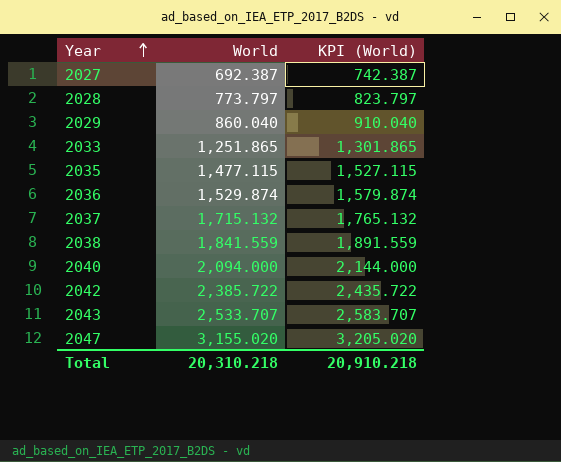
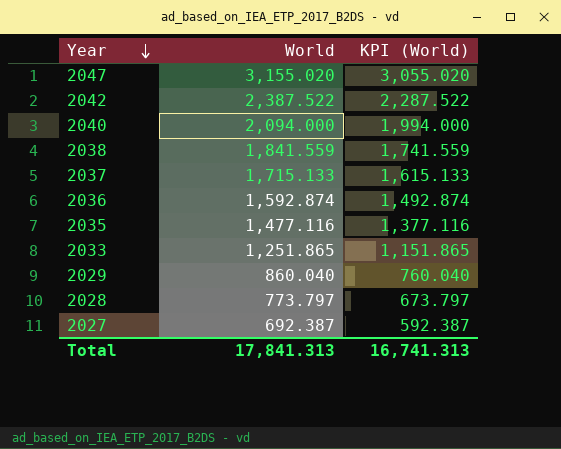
row order: Year ascending -> Year descending
column KPI (World) | formula: [World] + 50 -> [World] - 100
row 2043: 2,533.707 | 2,583.707 -> none
2042 | World: 2,385.722 -> 2,387.522
2037 | World: 1,715.132 -> 1,715.133
2036 | World: 1,529.874 -> 1,592.874
2035 | World: 1,477.115 -> 1,477.116
Total | World: 20,310.218 -> 17,841.313
Total | KPI (World): 20,910.218 -> 16,741.313

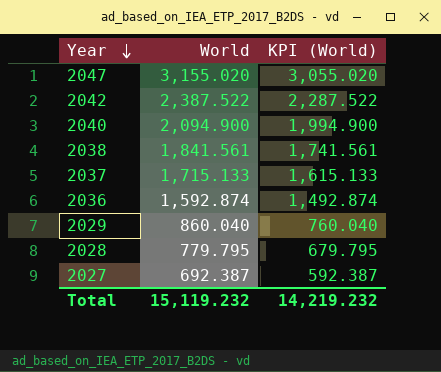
row 2035: 1,477.116 | 1,377.116 -> none
row 2033: 1,251.865 | 1,151.865 -> none
2040 | World: 2,094.000 -> 2,094.900
2040 | KPI (World): 1,994.000 -> 1,994.900
2038 | World: 1,841.559 -> 1,841.561
2038 | KPI (World): 1,741.559 -> 1,741.561
2028 | World: 773.797 -> 779.795
2028 | KPI (World): 673.797 -> 679.795
Total | World: 17,841.313 -> 15,119.232
Total | KPI (World): 16,741.313 -> 14,219.232

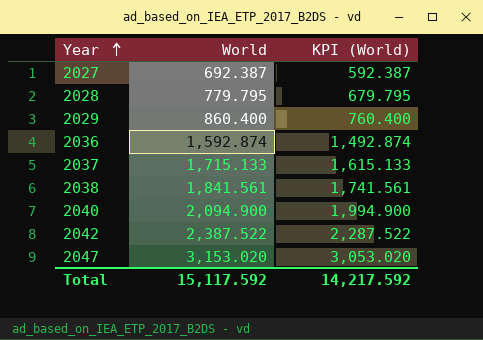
row order: Year descending -> Year ascending
2029 | World: 860.040 -> 860.400
2029 | KPI (World): 760.040 -> 760.400
2047 | World: 3,155.020 -> 3,153.020
2047 | KPI (World): 3,055.020 -> 3,053.020
Total | World: 15,119.232 -> 15,117.592
Total | KPI (World): 14,219.232 -> 14,217.592

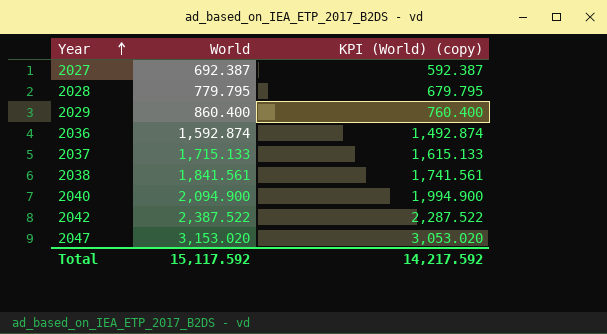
column name: KPI (World) -> KPI (World) (copy)

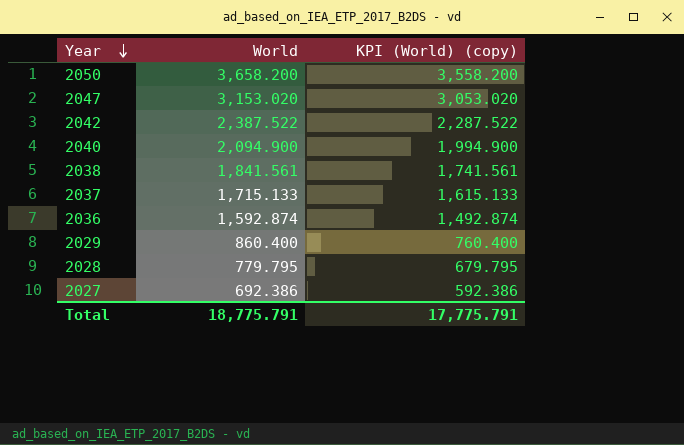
row order: Year ascending -> Year descending
row 2050: none -> 3,658.200 | 3,558.200
2027 | World: 692.387 -> 692.386
2027 | KPI (World) (copy): 592.387 -> 592.386
Total | World: 15,117.592 -> 18,775.791
Total | KPI (World) (copy): 14,217.592 -> 17,775.791

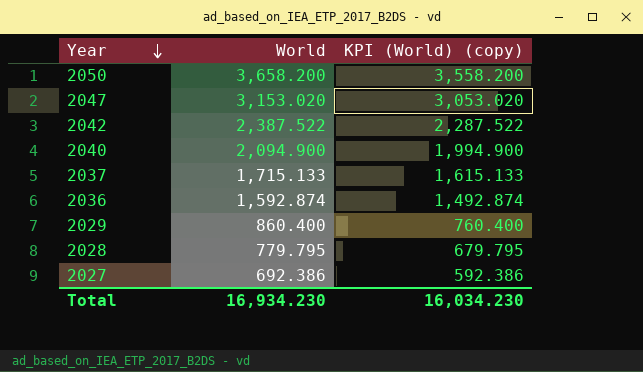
row 2038: 1,841.561 | 1,741.561 -> none
Total | World: 18,775.791 -> 16,934.230
Total | KPI (World) (copy): 17,775.791 -> 16,034.230

